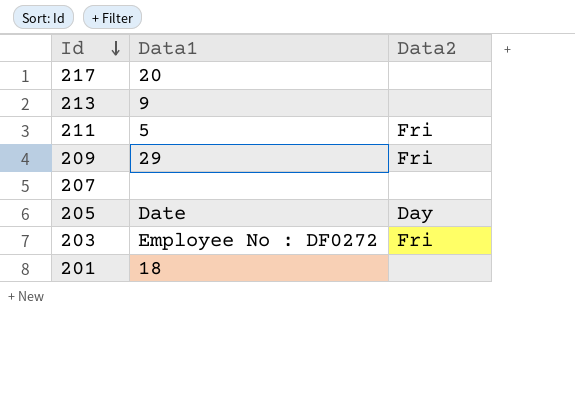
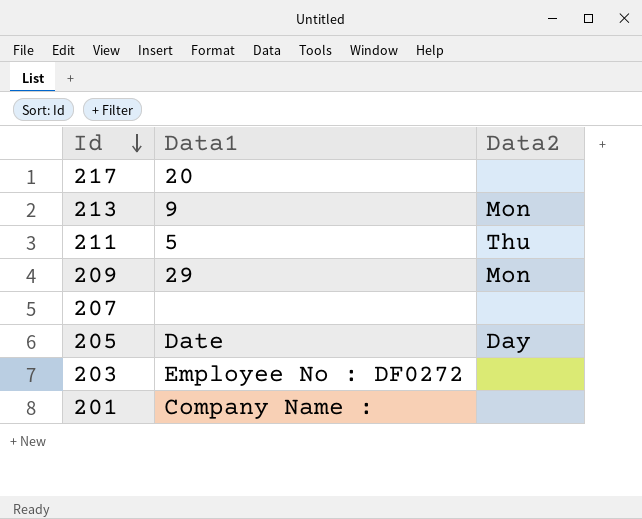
213 | Data2: none -> Mon
211 | Data2: Fri -> Thu
209 | Data2: Fri -> Mon
203 | Data2: Fri -> none
201 | Data1: 18 -> Company Name :

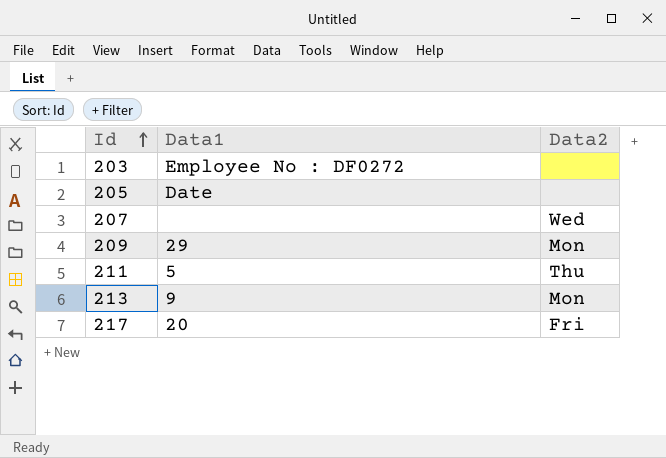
row order: Id descending -> Id ascending
row 201: Company Name : | none -> none
205 | Data2: Day -> none
207 | Data2: none -> Wed
217 | Data2: none -> Fri

